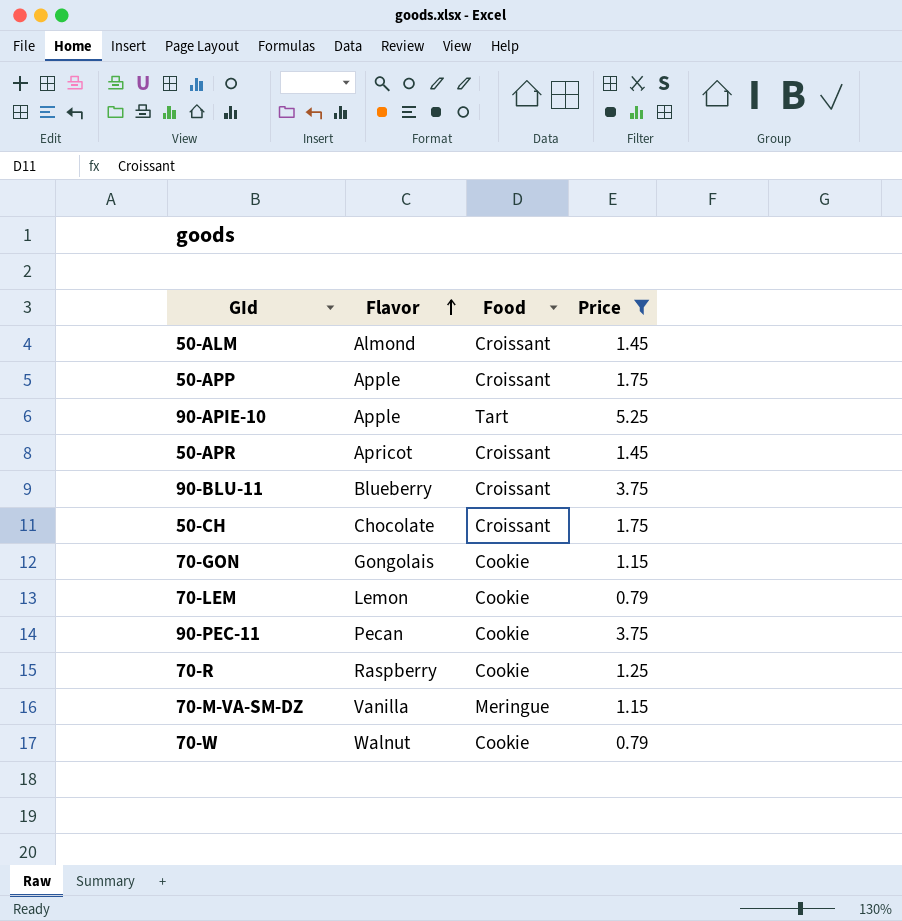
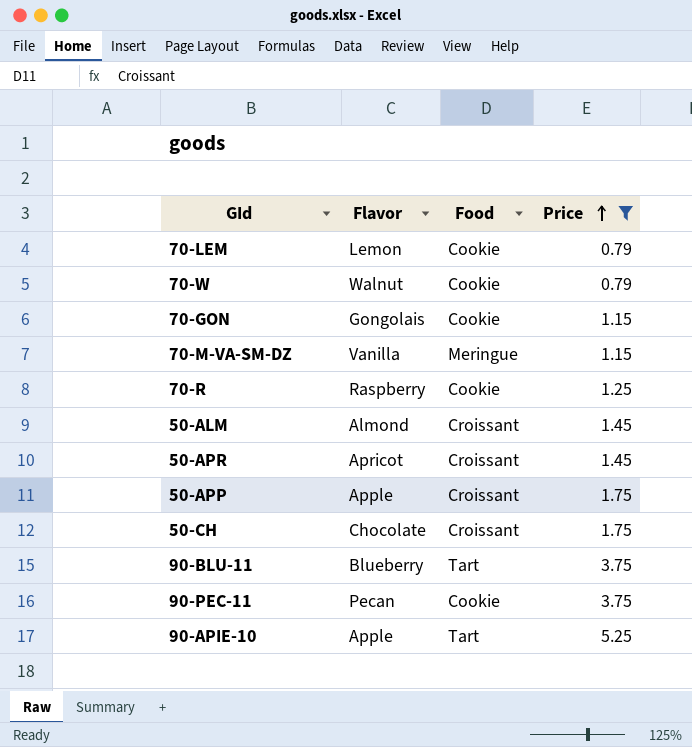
row order: Flavor ascending -> Price ascending
90-BLU-11 | Food: Croissant -> Tart

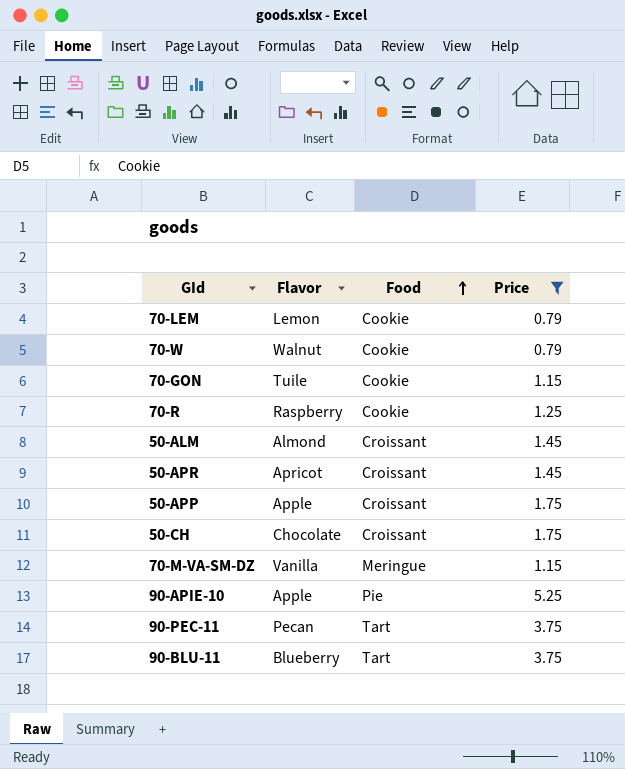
row order: Price ascending -> Food ascending
70-GON | Flavor: Gongolais -> Tuile
90-APIE-10 | Food: Tart -> Pie
90-PEC-11 | Food: Cookie -> Tart

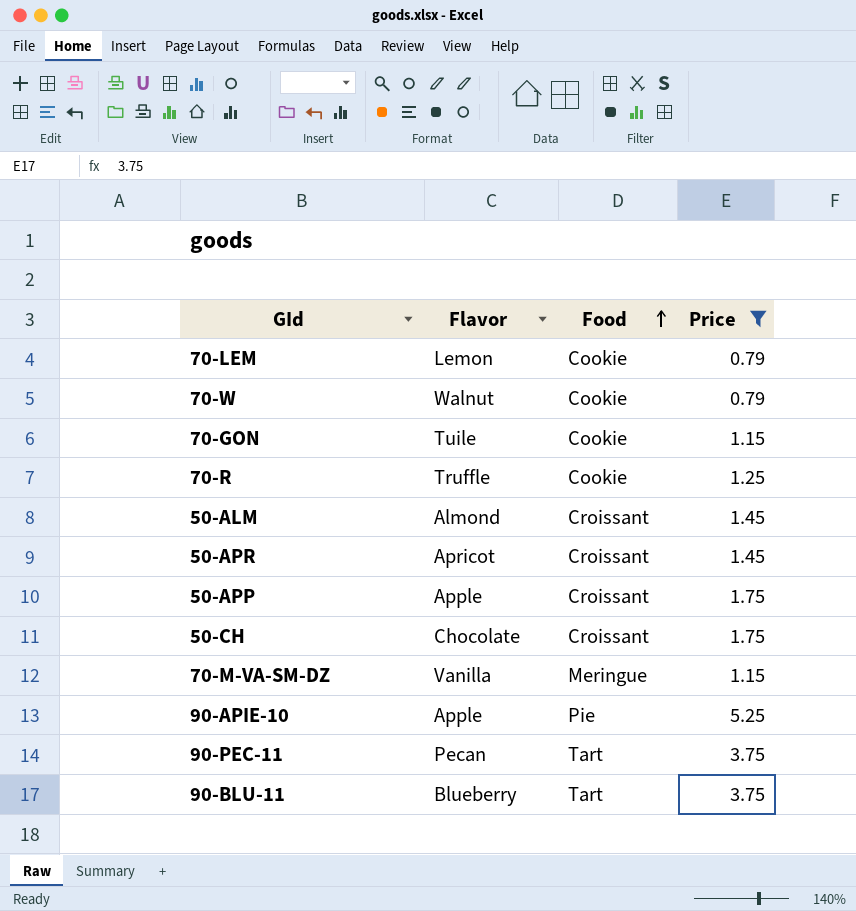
70-R | Flavor: Raspberry -> Truffle

